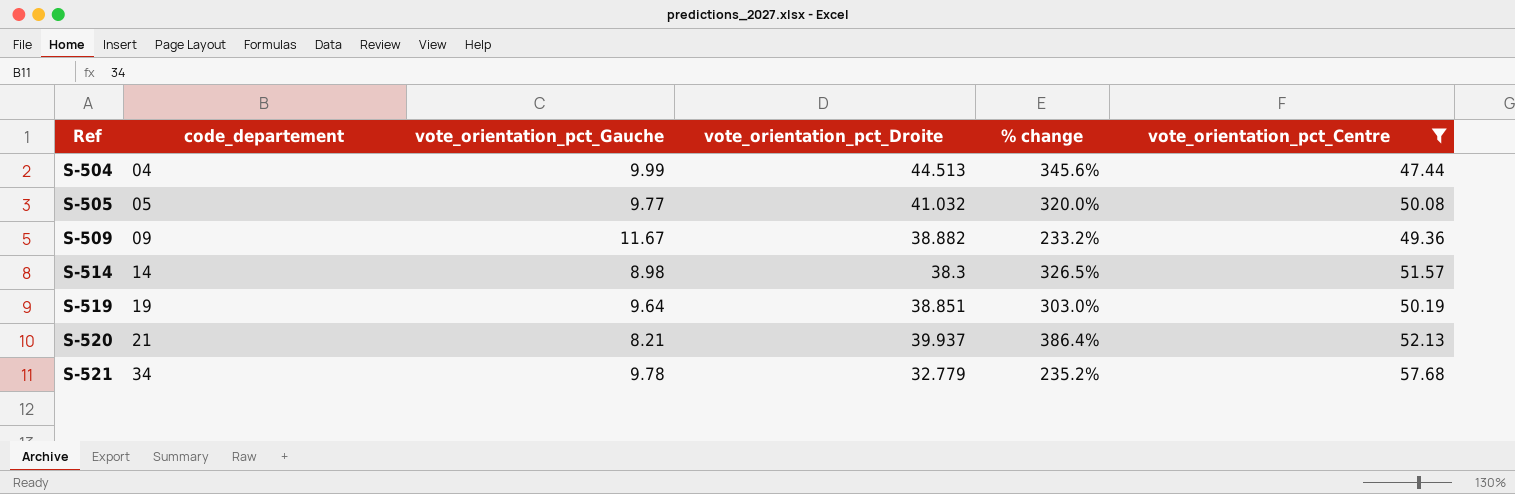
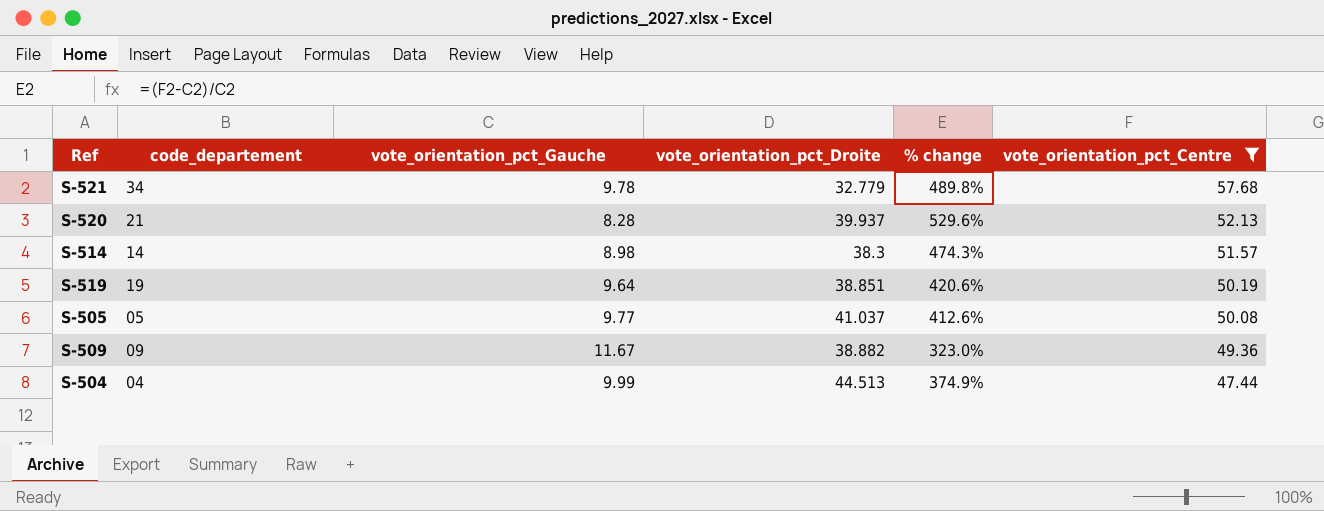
row order: Ref ascending -> vote_orientation_pct_Centre descending
column % change | formula: ([vote_orientation_pct_Droite] - [vote_orientation_pct_Gauche]) / [vote_orientation_pct_Gauche] -> ([vote_orientation_pct_Centre] - [vote_orientation_pct_Gauche]) / [vote_orientation_pct_Gauche]
S-520 | vote_orientation_pct_Gauche: 8.21 -> 8.28
S-505 | vote_orientation_pct_Droite: 41.032 -> 41.037

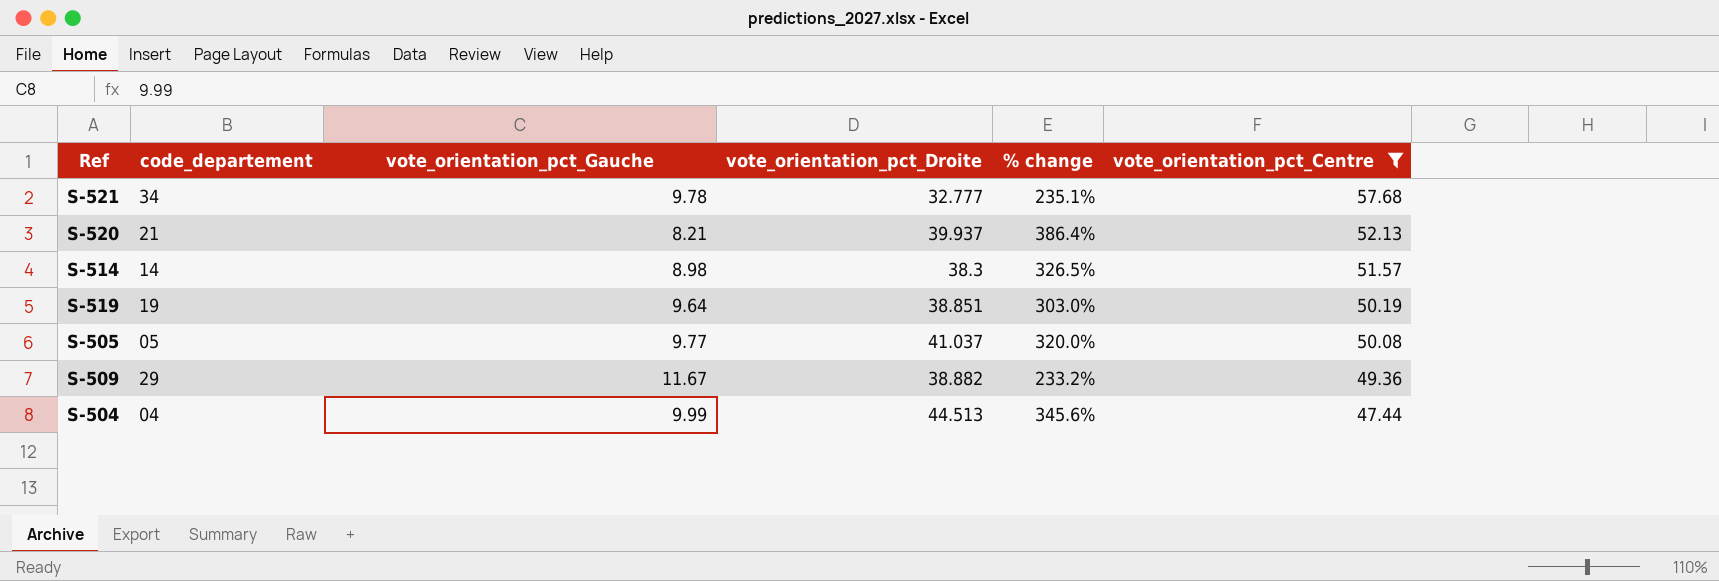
column % change | formula: ([vote_orientation_pct_Centre] - [vote_orientation_pct_Gauche]) / [vote_orientation_pct_Gauche] -> ([vote_orientation_pct_Droite] - [vote_orientation_pct_Gauche]) / [vote_orientation_pct_Gauche]
S-521 | vote_orientation_pct_Droite: 32.779 -> 32.777
S-520 | vote_orientation_pct_Gauche: 8.28 -> 8.21
S-509 | code_departement: 09 -> 29

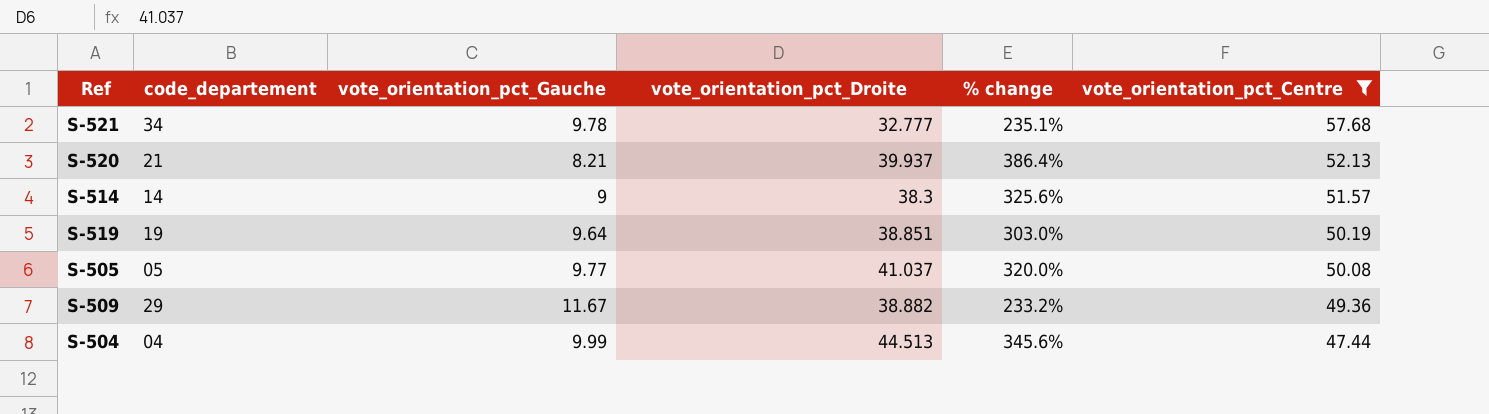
S-514 | vote_orientation_pct_Gauche: 8.98 -> 9
S-514 | % change: 326.5% -> 325.6%

